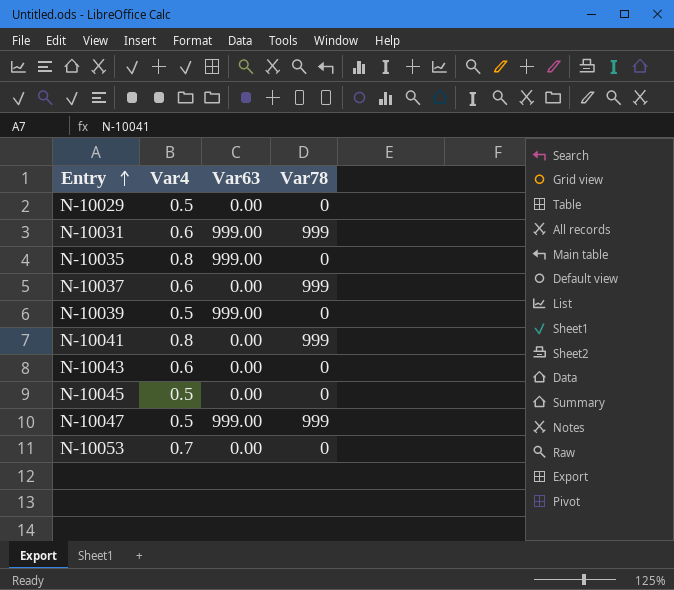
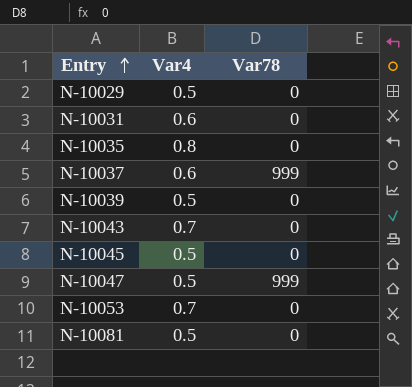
column Var63 | position: 3 -> none
row N-10041: 0.8 | 0.00 | 999 -> none
N-10031 | Var78: 999 -> 0
N-10043 | Var4: 0.6 -> 0.7
row N-10081: none -> 0.5 | 0

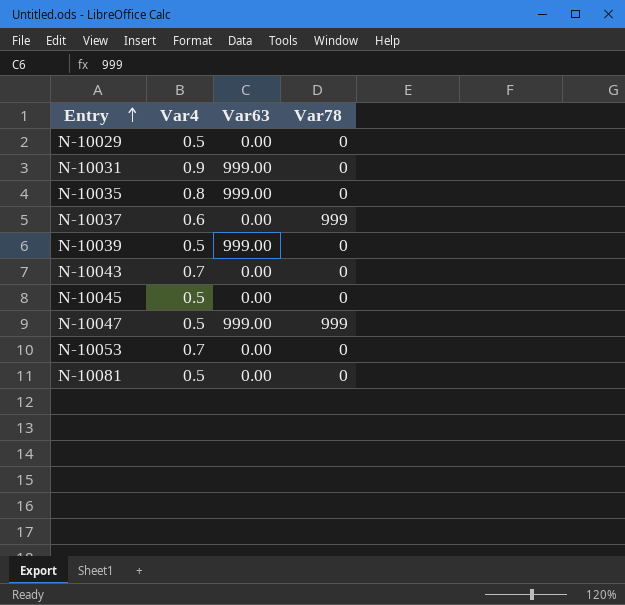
column Var63 | position: none -> 3
N-10031 | Var4: 0.6 -> 0.9

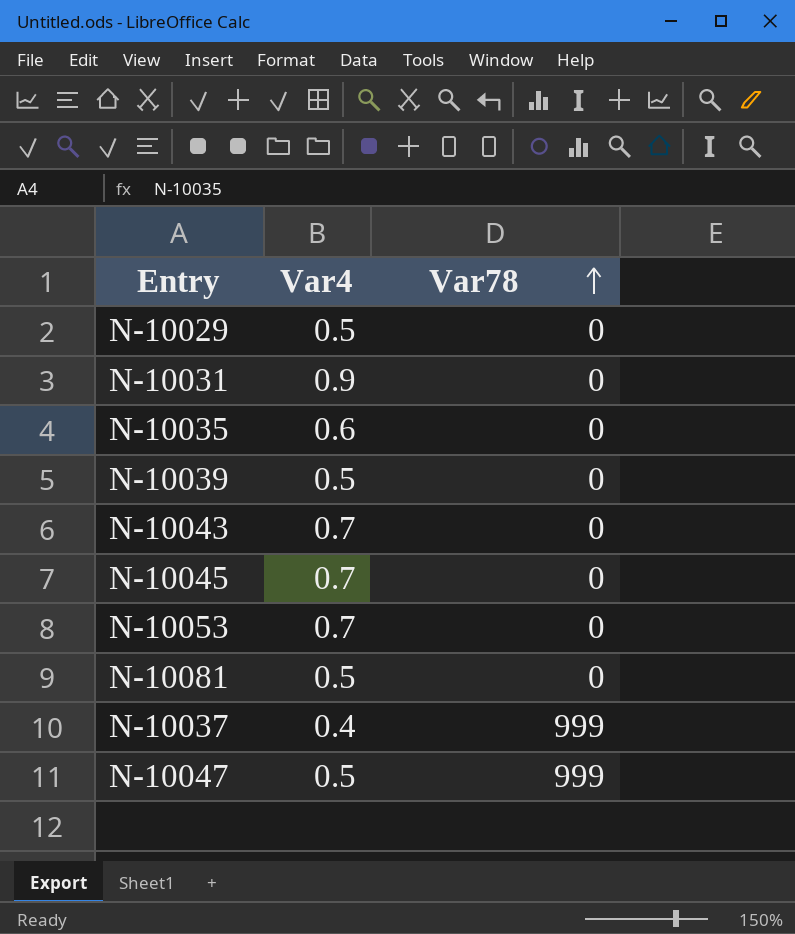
row order: Entry ascending -> Var78 ascending
column Var63 | position: 3 -> none
N-10035 | Var4: 0.8 -> 0.6
N-10045 | Var4: 0.5 -> 0.7
N-10037 | Var4: 0.6 -> 0.4

